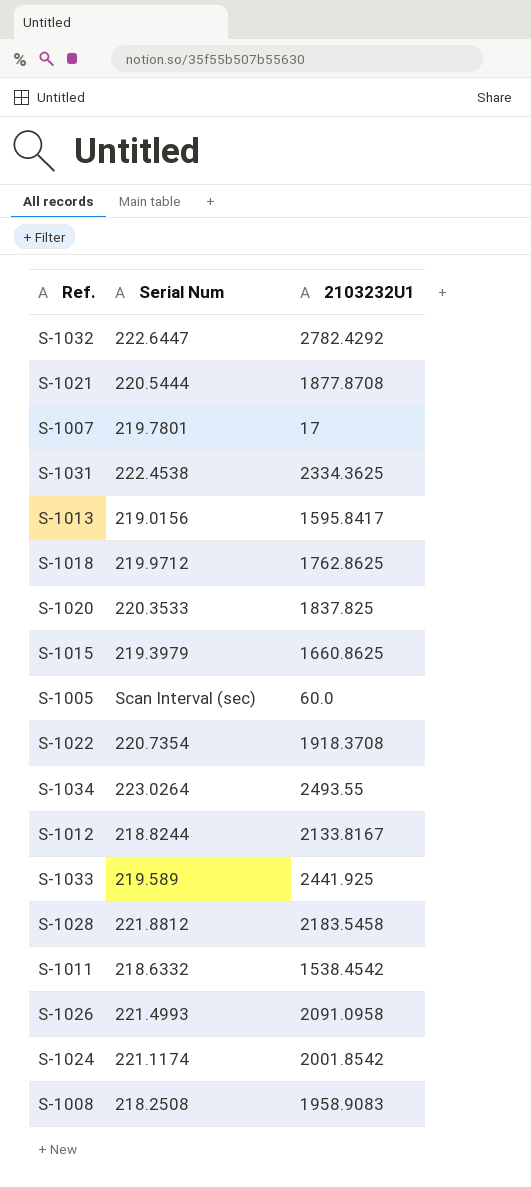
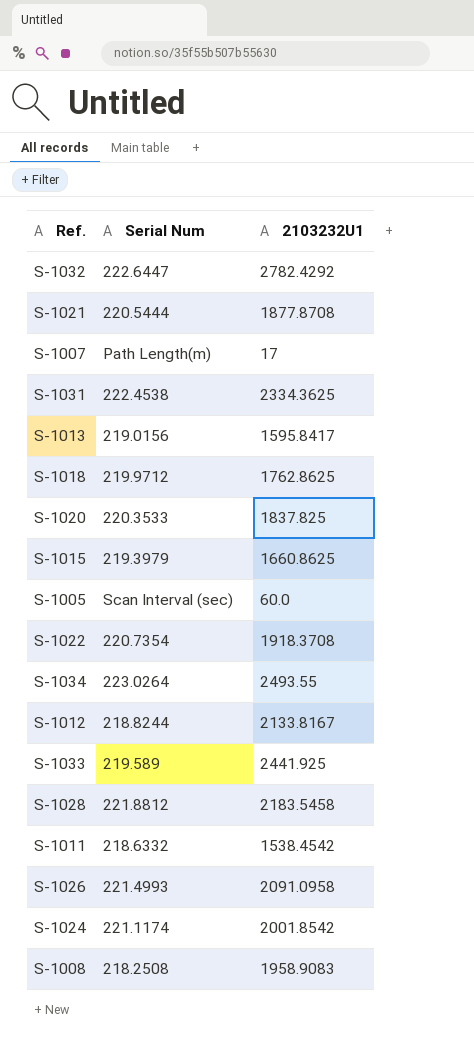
S-1007 | Serial Num: 219.7801 -> Path Length(m)

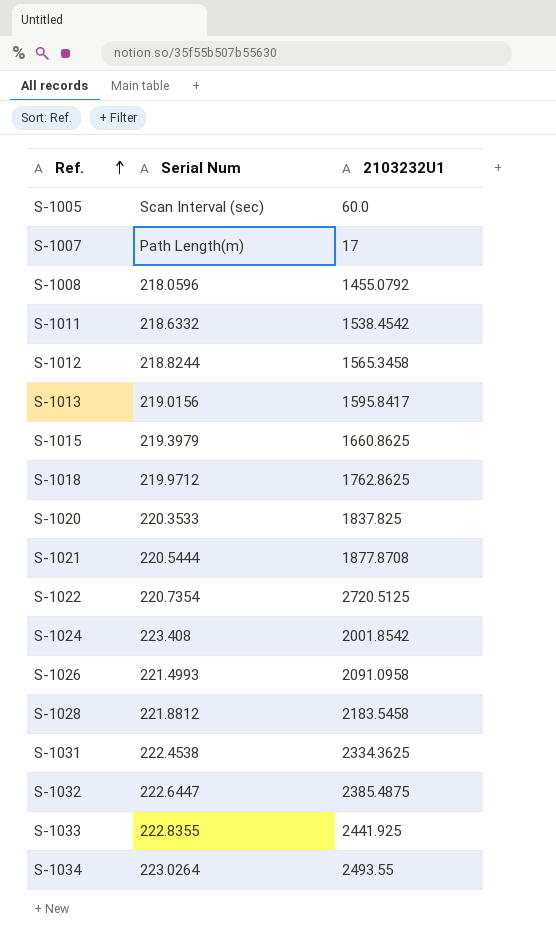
row order: none -> Ref. ascending
S-1008 | Serial Num: 218.2508 -> 218.0596
S-1008 | 2103232U1: 1958.9083 -> 1455.0792
S-1012 | 2103232U1: 2133.8167 -> 1565.3458
S-1022 | 2103232U1: 1918.3708 -> 2720.5125
S-1024 | Serial Num: 221.1174 -> 223.408
S-1032 | 2103232U1: 2782.4292 -> 2385.4875
S-1033 | Serial Num: 219.589 -> 222.8355

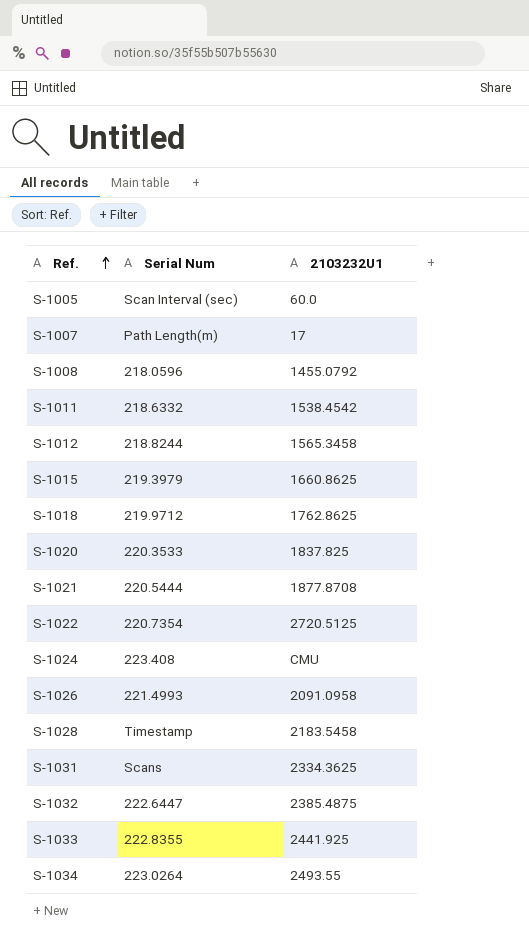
row S-1013: 219.0156 | 1595.8417 -> none
S-1024 | 2103232U1: 2001.8542 -> CMU
S-1028 | Serial Num: 221.8812 -> Timestamp
S-1031 | Serial Num: 222.4538 -> Scans

